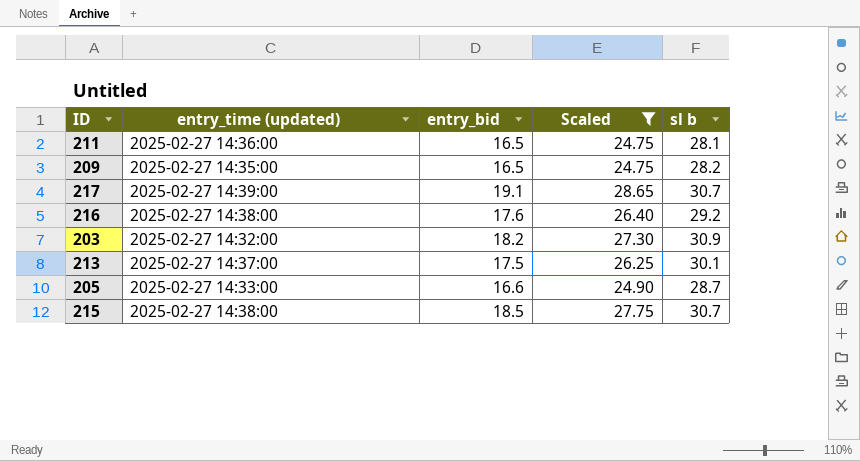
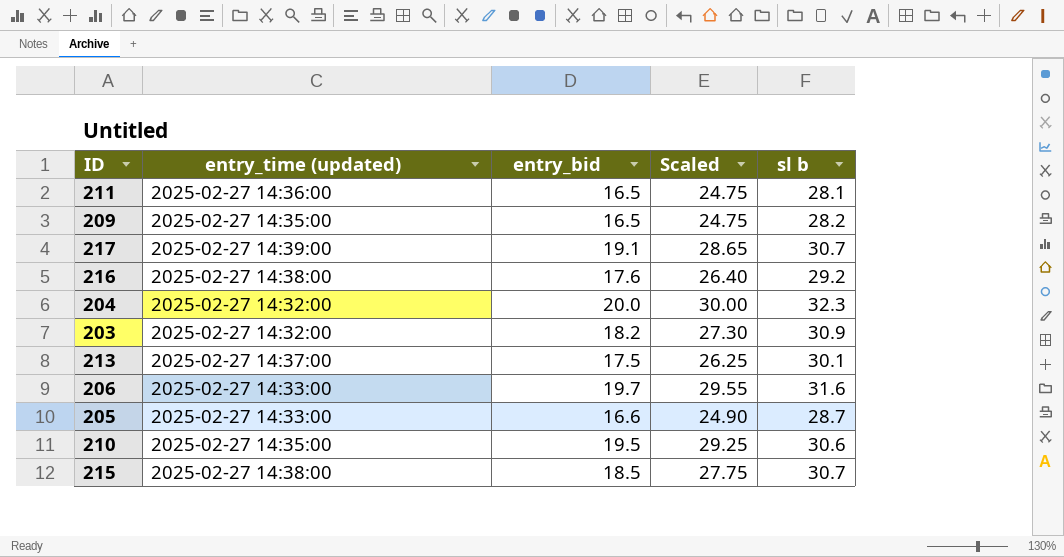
filter: Scaled <= 28.65 -> none

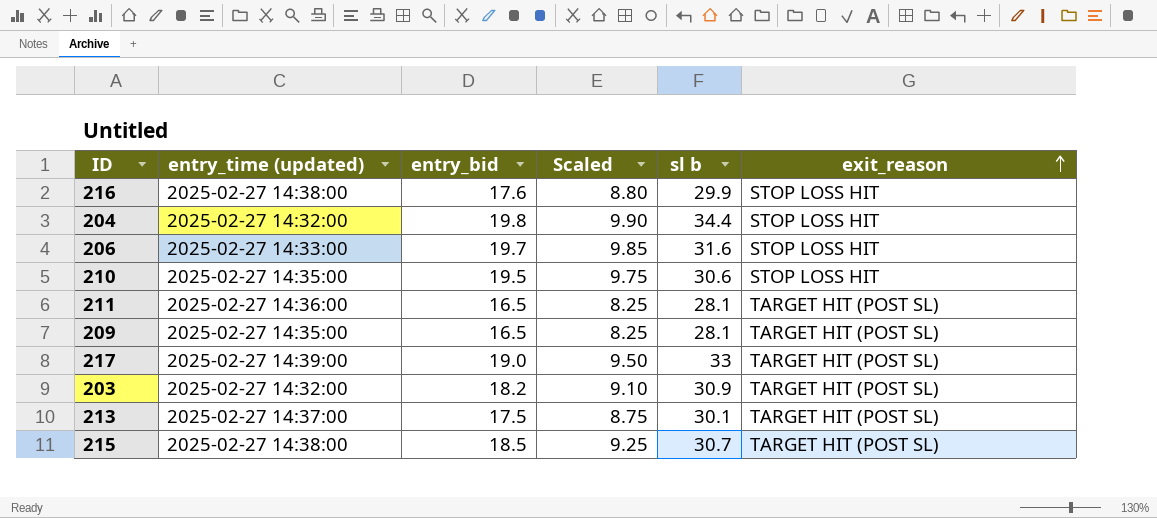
row order: none -> exit_reason ascending
column Scaled | formula: [entry_bid] * 1.5 -> [entry_bid] * 0.5
column exit_reason | position: none -> 6
row 205: 2025-02-27 14:33:00 | 16.6 | 24.90 | 28.7 -> none
216 | sl b: 29.2 -> 29.9
204 | entry_bid: 20.0 -> 19.8
204 | sl b: 32.3 -> 34.4
209 | sl b: 28.2 -> 28.1
217 | entry_bid: 19.1 -> 19.0
217 | sl b: 30.7 -> 33

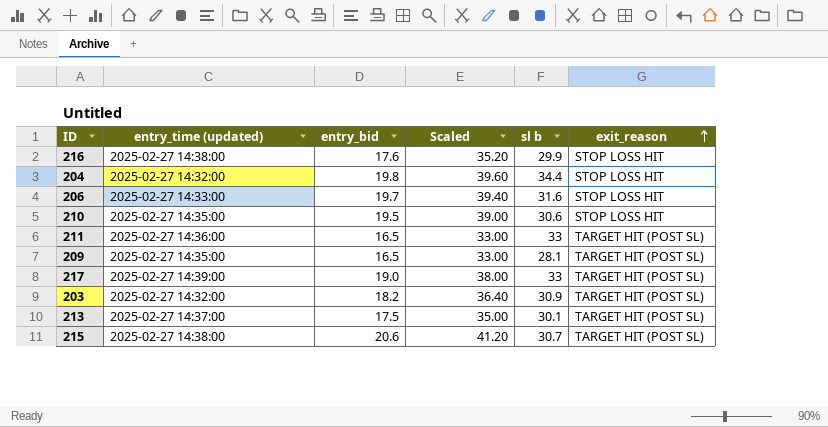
column Scaled | formula: [entry_bid] * 0.5 -> [entry_bid] * 2
211 | sl b: 28.1 -> 33
215 | entry_bid: 18.5 -> 20.6

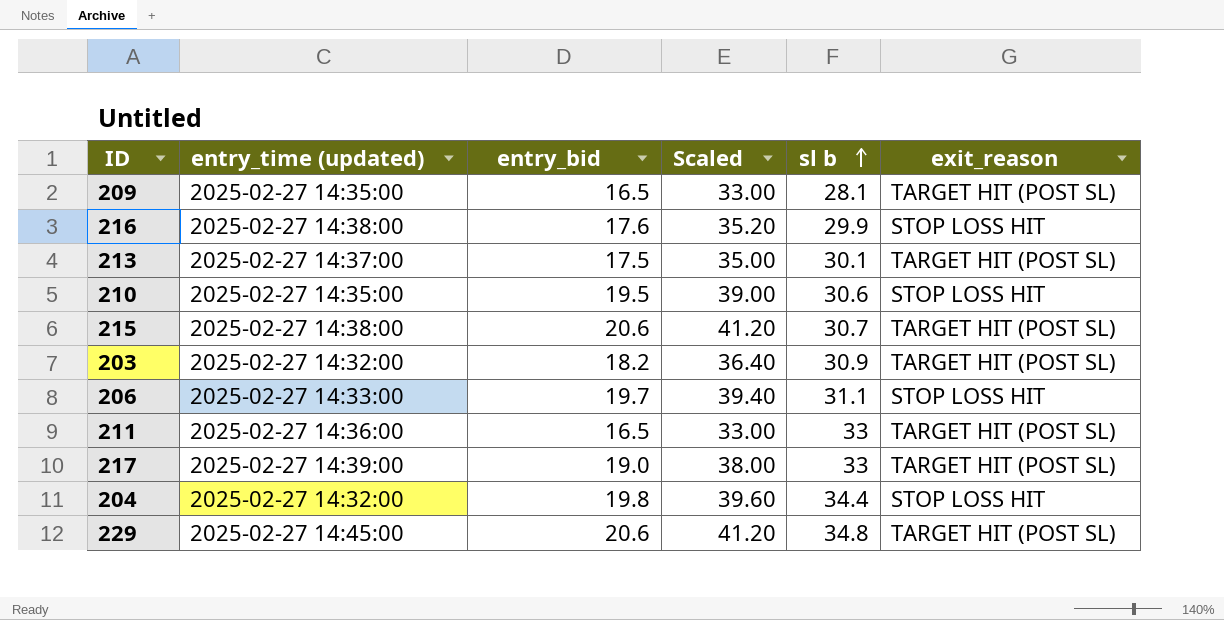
row order: exit_reason ascending -> sl b ascending
206 | sl b: 31.6 -> 31.1
row 229: none -> 2025-02-27 14:45:00 | 20.6 | 41.20 | 34.8 | TARGET HIT (POST SL)

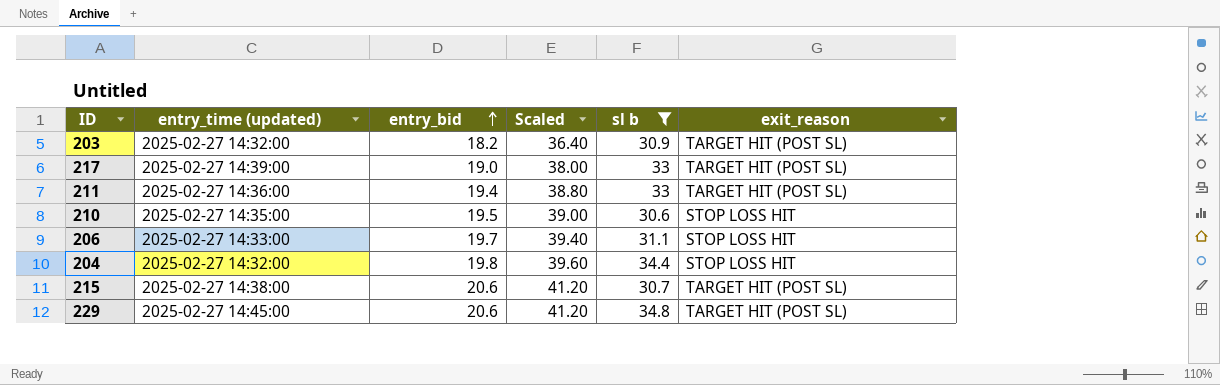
filter: none -> sl b >= 30.6
row order: sl b ascending -> entry_bid ascending
211 | entry_bid: 16.5 -> 19.4
211 | Scaled: 33.00 -> 38.80

